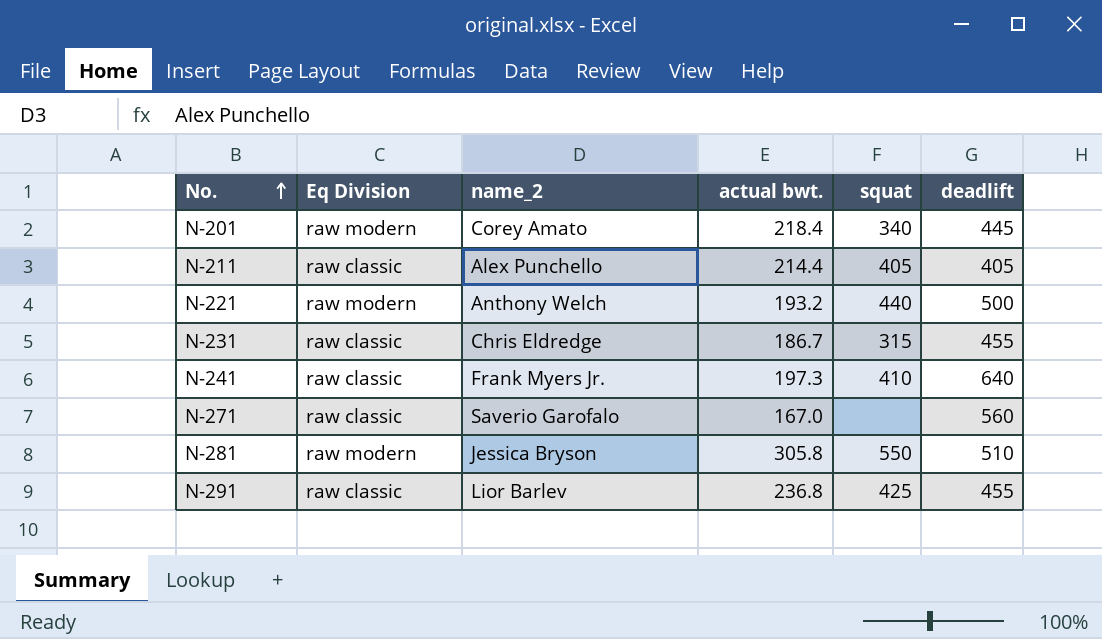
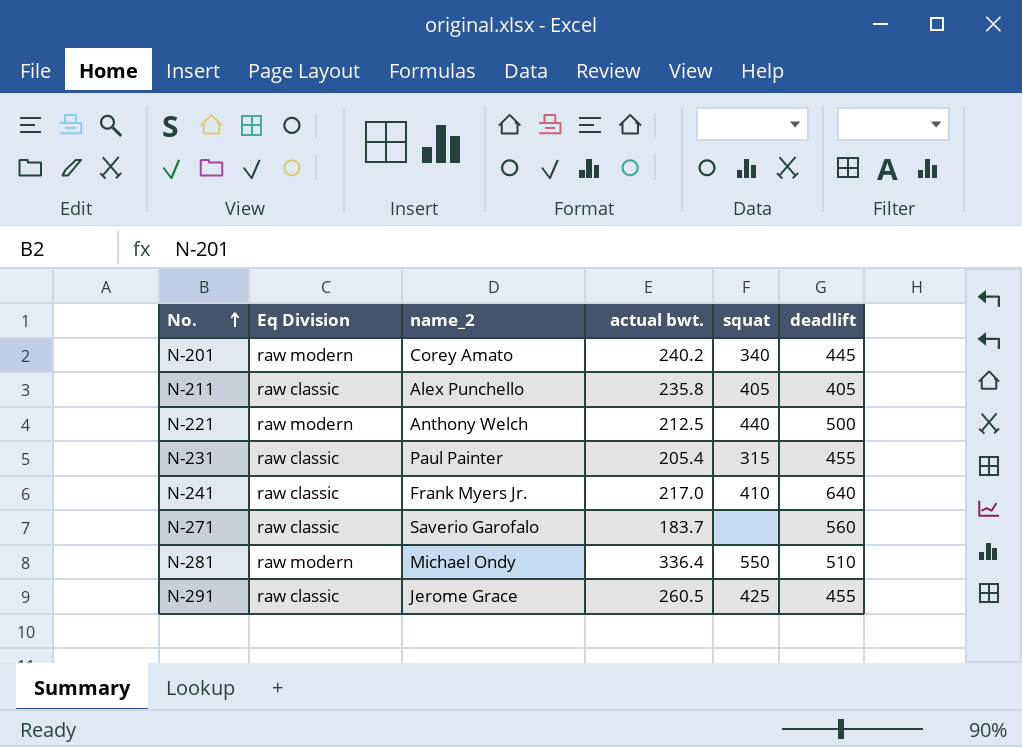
N-201 | actual bwt.: 218.4 -> 240.2
N-211 | actual bwt.: 214.4 -> 235.8
N-221 | actual bwt.: 193.2 -> 212.5
N-231 | name_2: Chris Eldredge -> Paul Painter
N-231 | actual bwt.: 186.7 -> 205.4
N-241 | actual bwt.: 197.3 -> 217.0
N-271 | actual bwt.: 167.0 -> 183.7
N-281 | name_2: Jessica Bryson -> Michael Ondy
N-281 | actual bwt.: 305.8 -> 336.4
N-291 | name_2: Lior Barlev -> Jerome Grace
N-291 | actual bwt.: 236.8 -> 260.5

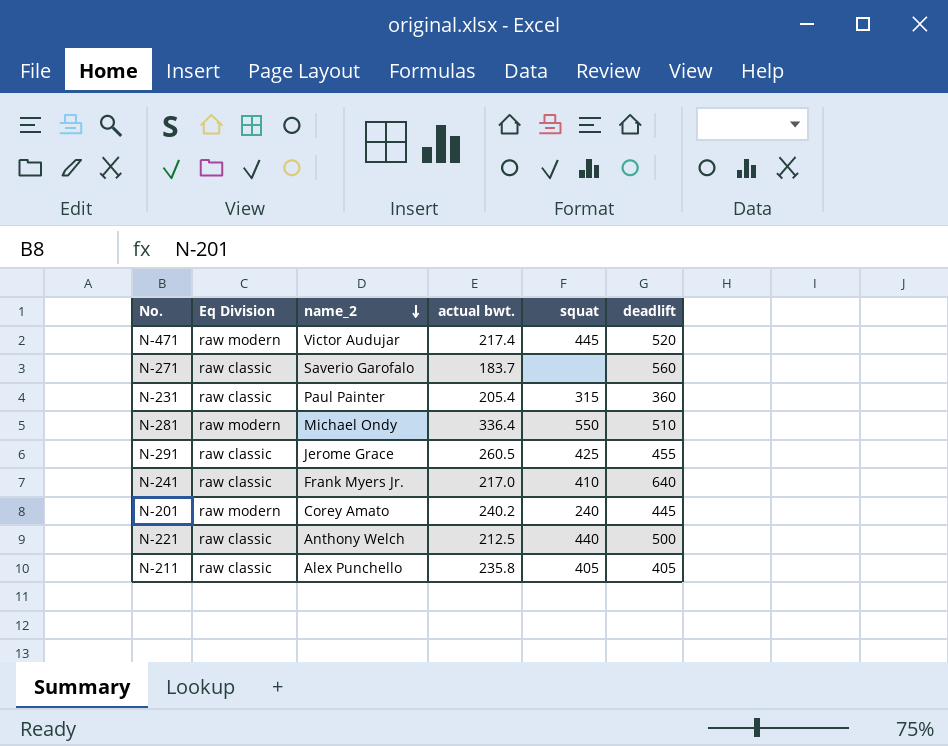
row order: No. ascending -> name_2 descending
row N-471: none -> raw modern | Victor Audujar | 217.4 | 445 | 520
N-231 | deadlift: 455 -> 360
N-201 | squat: 340 -> 240
N-221 | Eq Division: raw modern -> raw classic

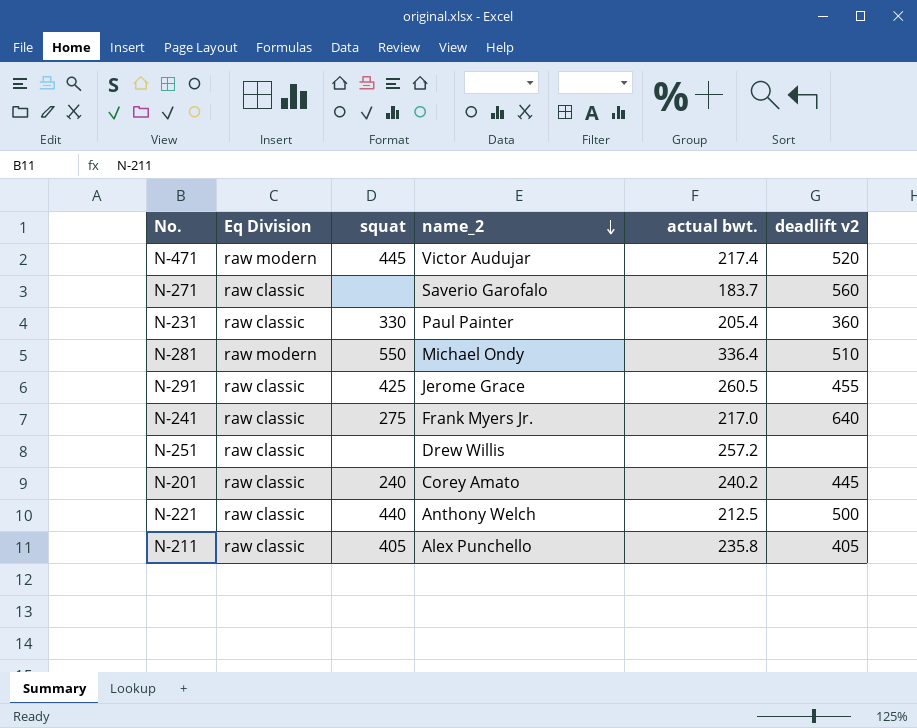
column squat | position: 5 -> 3
column name: deadlift -> deadlift v2
N-231 | squat: 315 -> 330
N-241 | squat: 410 -> 275
row N-251: none -> raw classic | none | Drew Willis | 257.2 | none
N-201 | Eq Division: raw modern -> raw classic

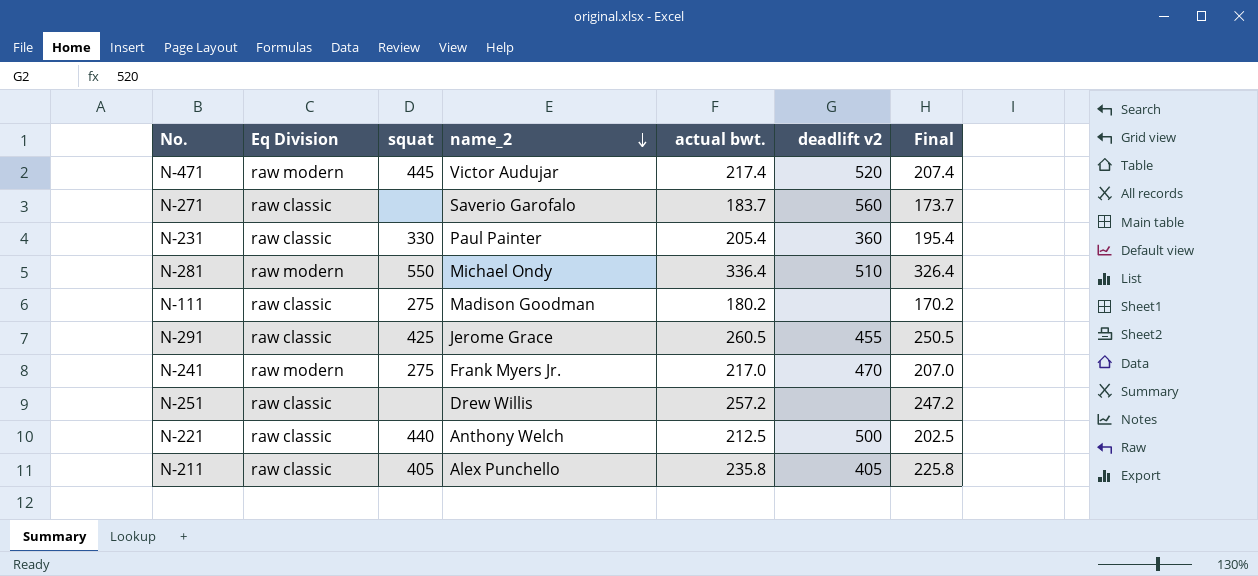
column Final | formula: none -> [actual bwt.] - 10
row N-201: raw classic | 240 | Corey Amato | 240.2 | 445 -> none
row N-111: none -> raw classic | 275 | Madison Goodman | 180.2 | none | 170.2
N-241 | Eq Division: raw classic -> raw modern
N-241 | deadlift v2: 640 -> 470

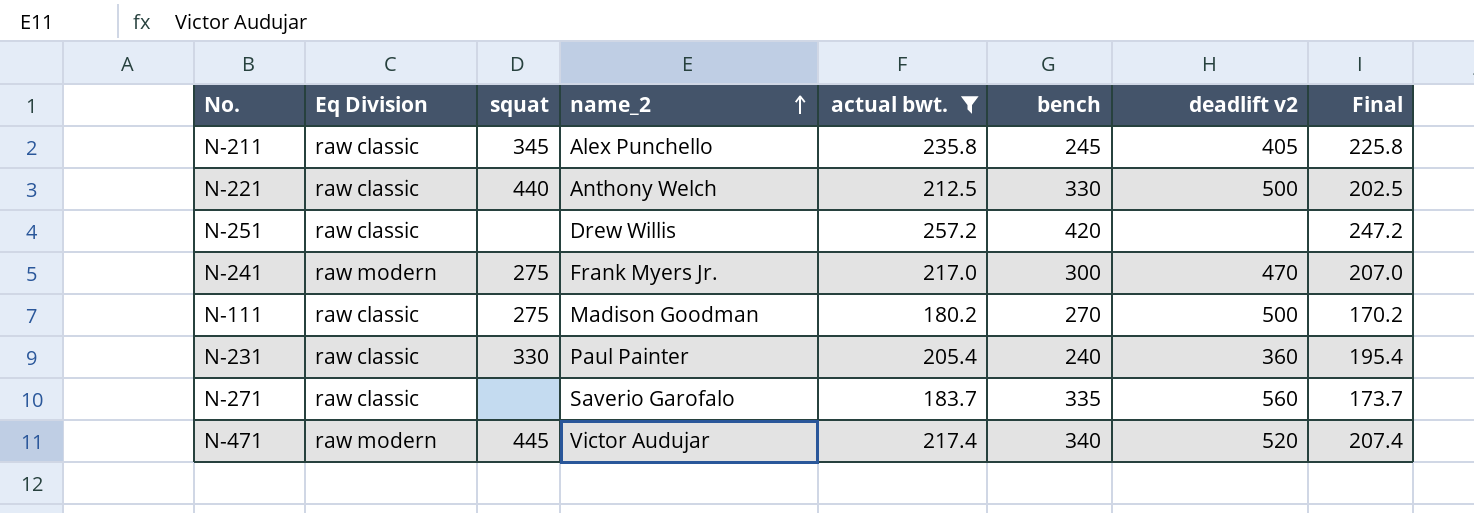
filter: none -> actual bwt. <= 257.2
row order: name_2 descending -> name_2 ascending
column bench | position: none -> 6
N-211 | squat: 405 -> 345
N-111 | deadlift v2: none -> 500

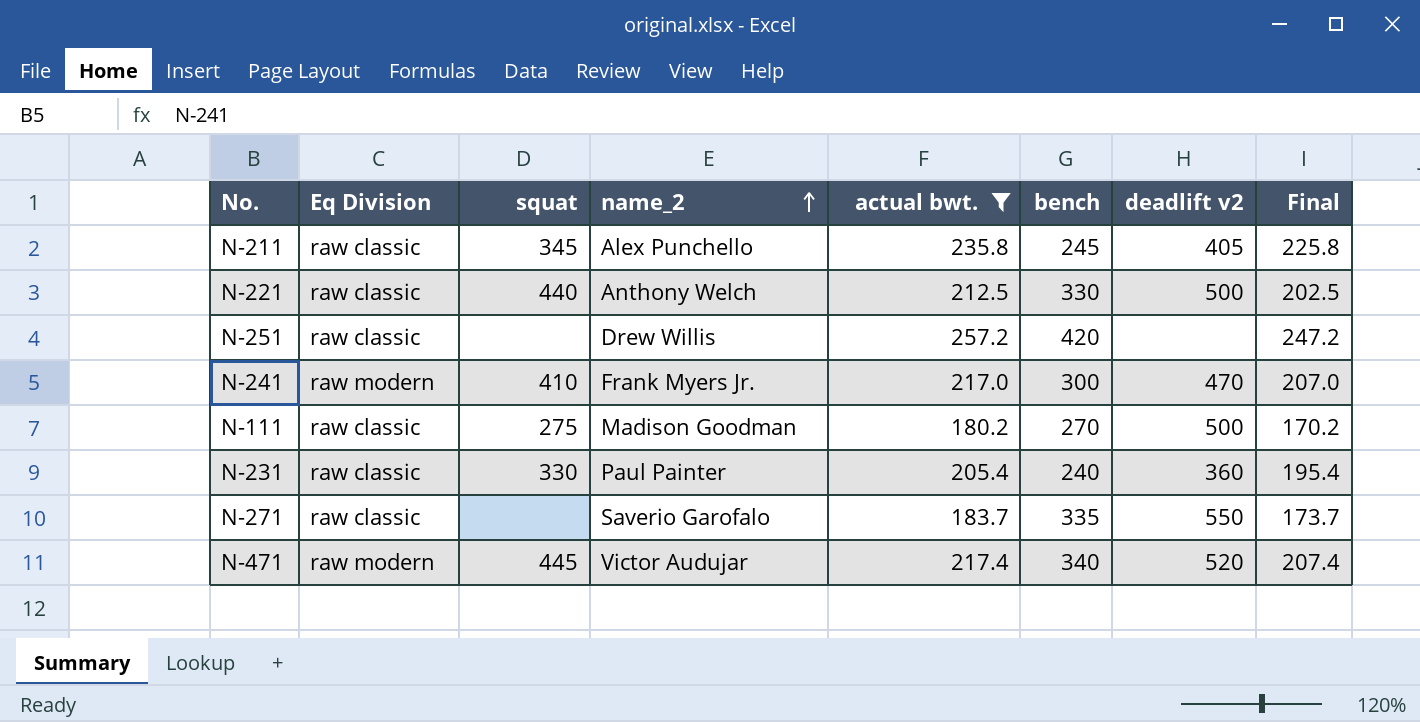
N-241 | squat: 275 -> 410
N-271 | deadlift v2: 560 -> 550

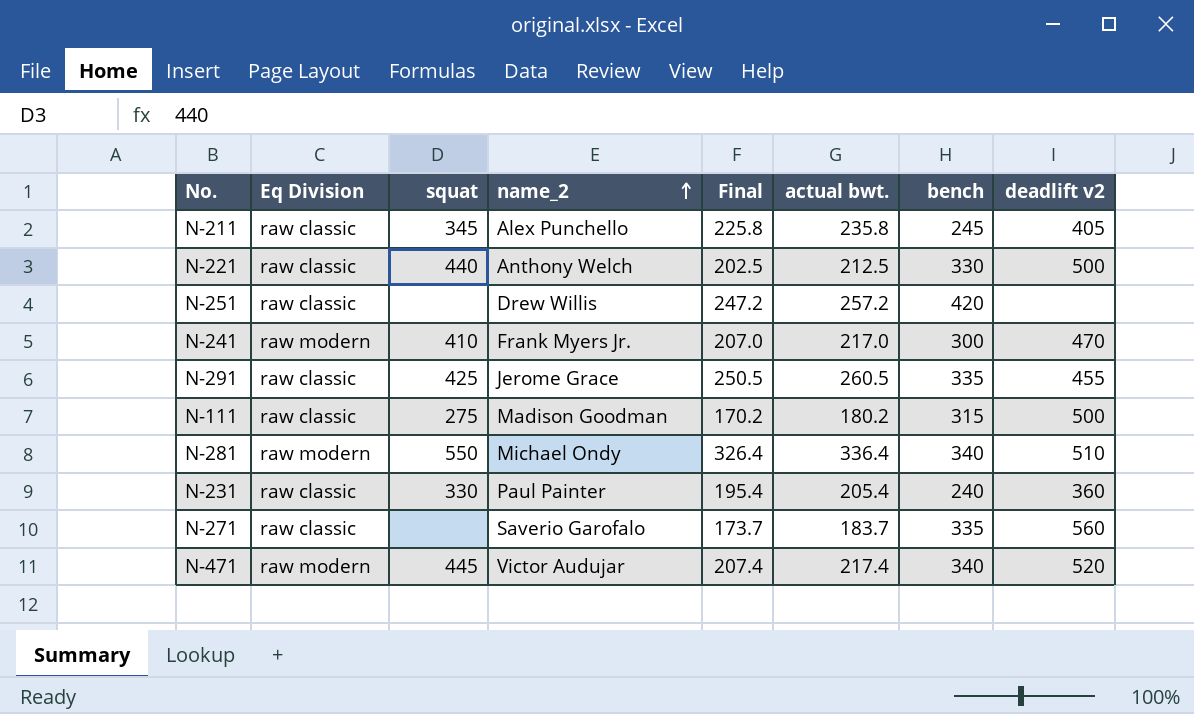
filter: actual bwt. <= 257.2 -> none
column Final | position: 8 -> 5
N-111 | bench: 270 -> 315
N-271 | deadlift v2: 550 -> 560

